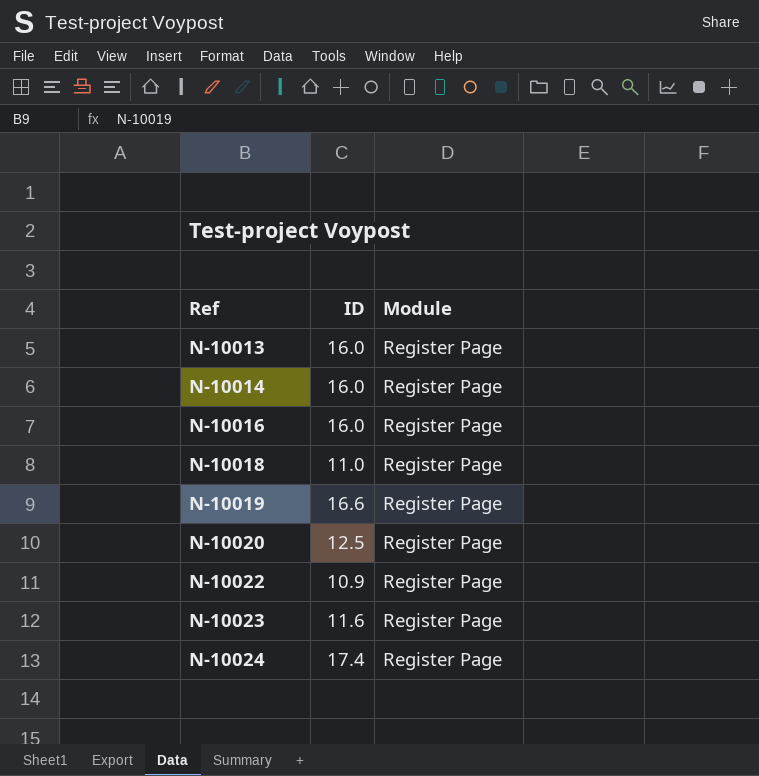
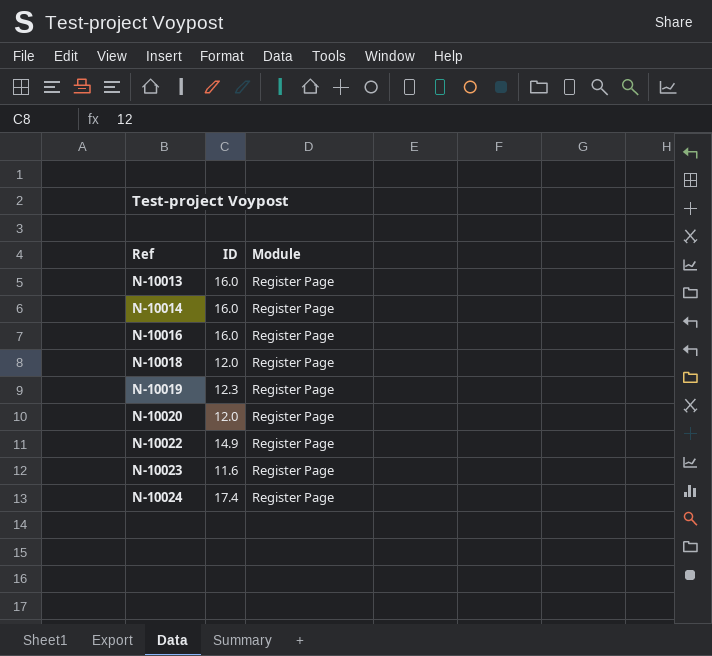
N-10018 | ID: 11.0 -> 12.0
N-10019 | ID: 16.6 -> 12.3
N-10020 | ID: 12.5 -> 12.0
N-10022 | ID: 10.9 -> 14.9

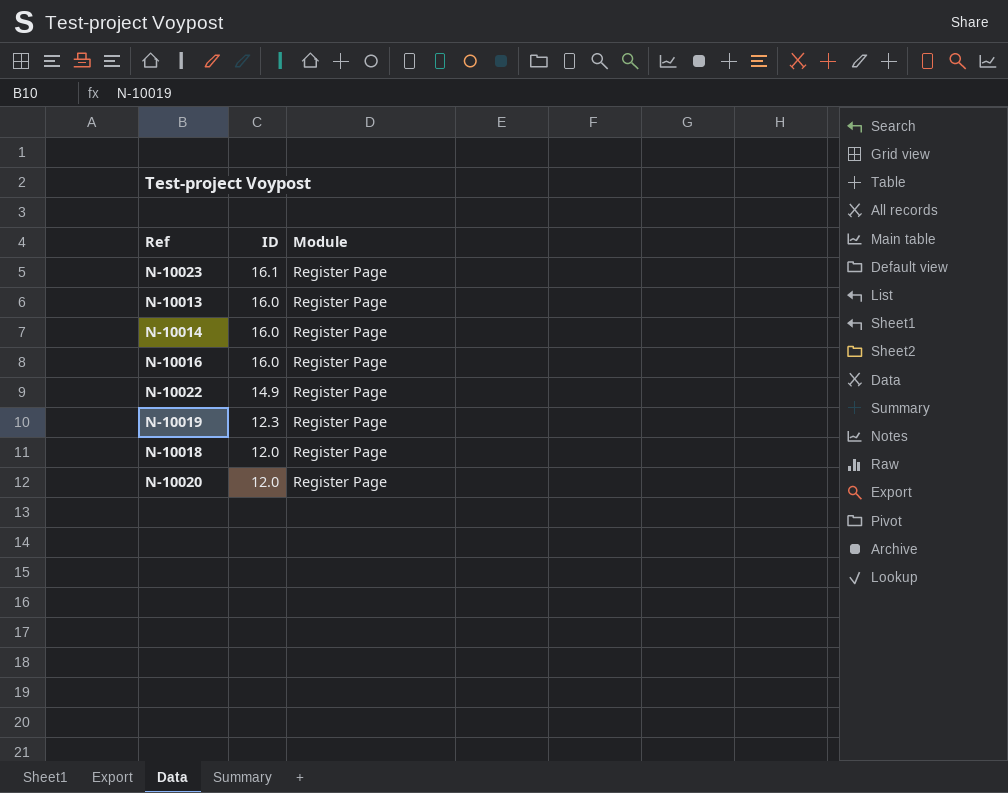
row order: Ref ascending -> ID descending
row N-10024: 17.4 | Register Page -> none
N-10023 | ID: 11.6 -> 16.1

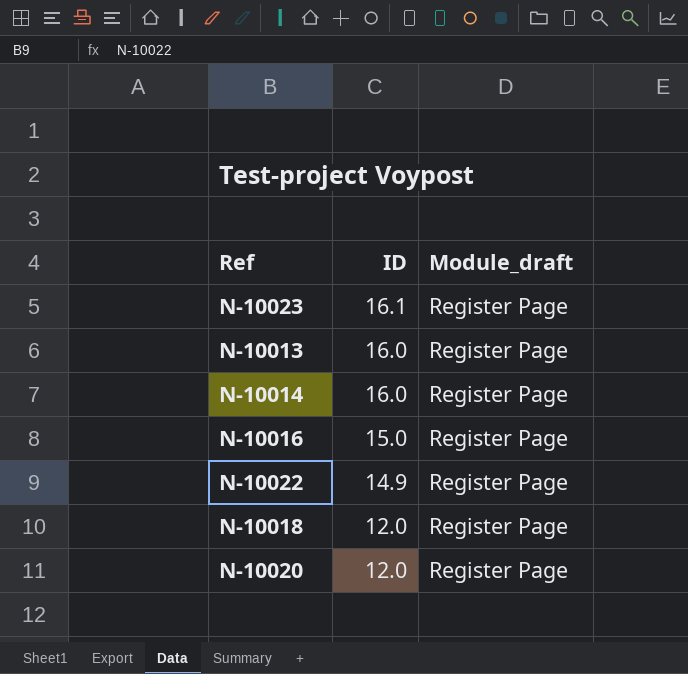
column name: Module -> Module_draft
row N-10019: 12.3 | Register Page -> none
N-10016 | ID: 16.0 -> 15.0

